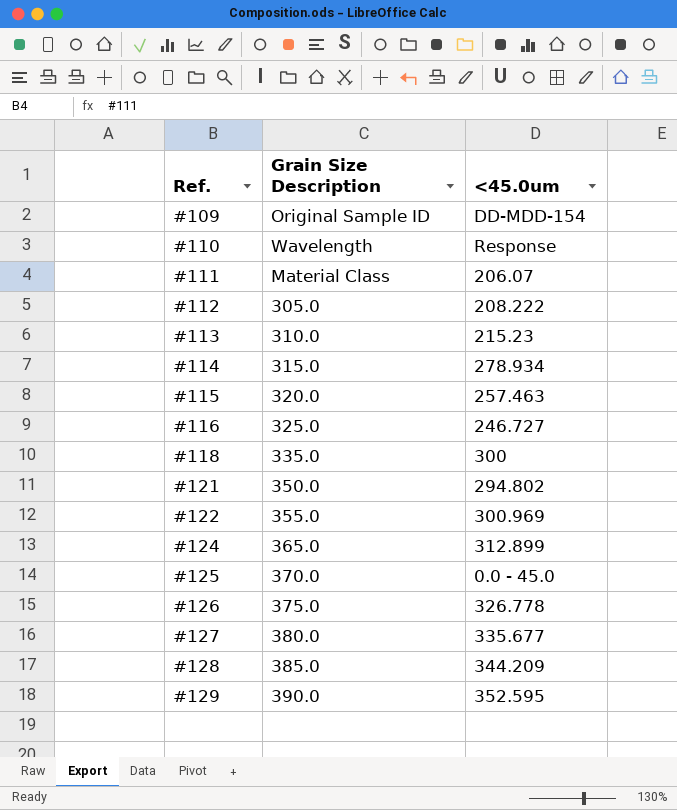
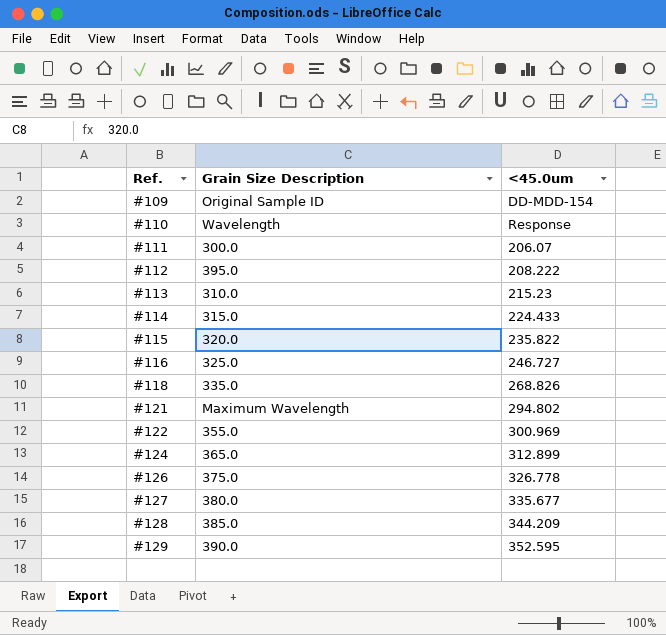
row #125: 370.0 | 0.0 - 45.0 -> none
#111 | Grain Size Description: Material Class -> 300.0
#112 | Grain Size Description: 305.0 -> 395.0
#114 | <45.0um: 278.934 -> 224.433
#115 | <45.0um: 257.463 -> 235.822
#118 | <45.0um: 300 -> 268.826
#121 | Grain Size Description: 350.0 -> Maximum Wavelength

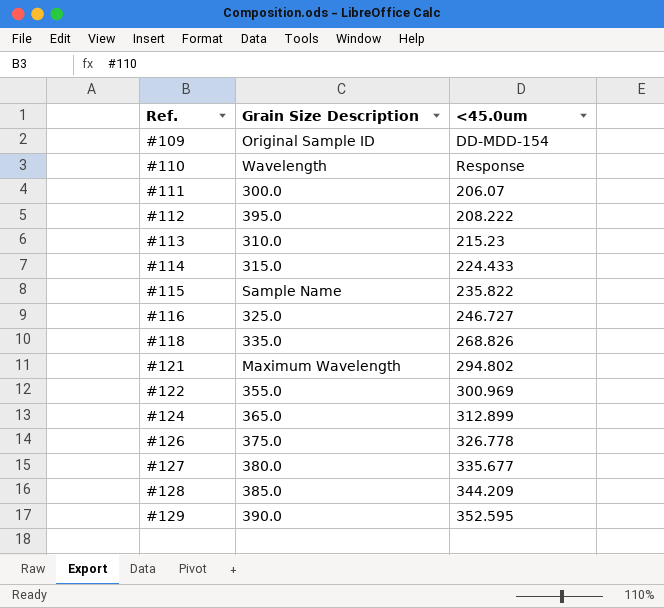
#115 | Grain Size Description: 320.0 -> Sample Name

